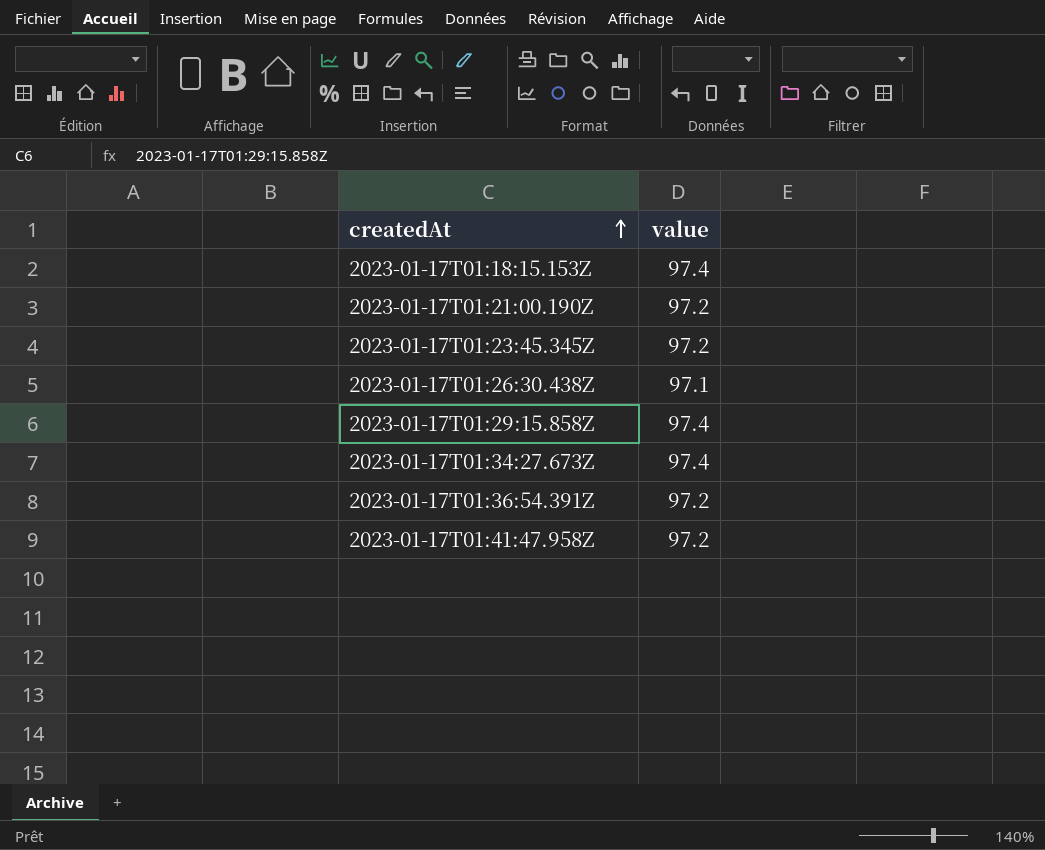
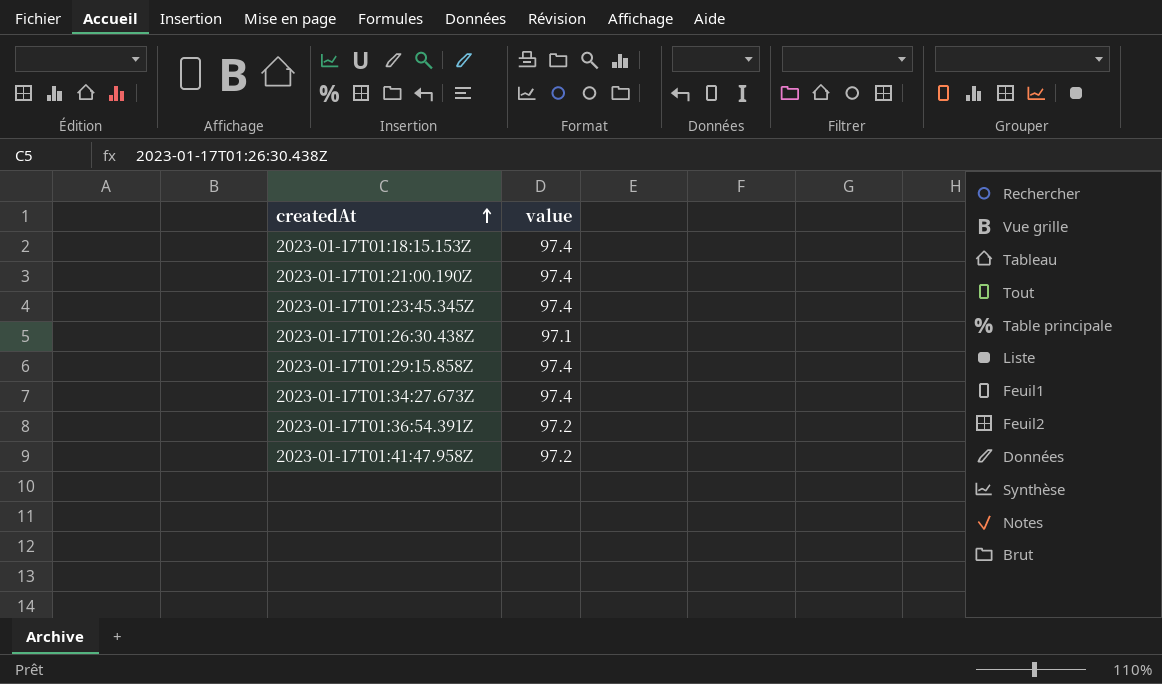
2023-01-17T01:21:00.190Z | value: 97.2 -> 97.4
2023-01-17T01:23:45.345Z | value: 97.2 -> 97.4

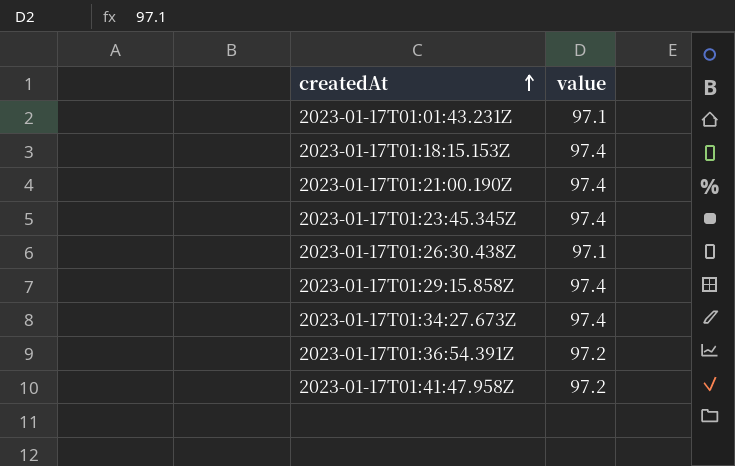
row 2023-01-17T01:01:43.231Z: none -> 97.1

